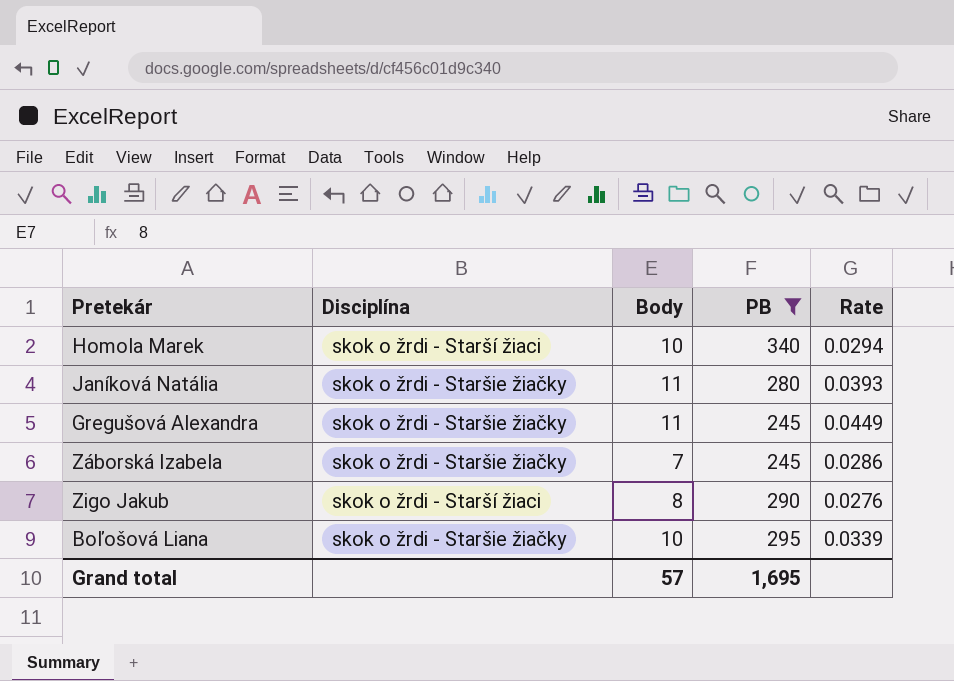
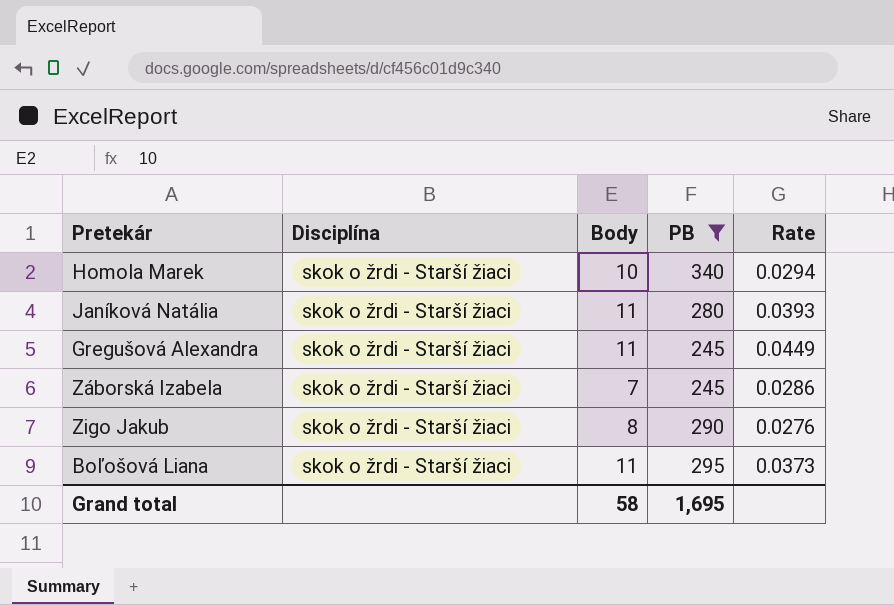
Janíková Natália | Disciplína: skok o žrdi - Staršie žiačky -> skok o žrdi - Starší žiaci
Gregušová Alexandra | Disciplína: skok o žrdi - Staršie žiačky -> skok o žrdi - Starší žiaci
Záborská Izabela | Disciplína: skok o žrdi - Staršie žiačky -> skok o žrdi - Starší žiaci
Boľošová Liana | Disciplína: skok o žrdi - Staršie žiačky -> skok o žrdi - Starší žiaci
Boľošová Liana | Body: 10 -> 11
Boľošová Liana | Rate: 0.0339 -> 0.0373
Grand total | Body: 57 -> 58

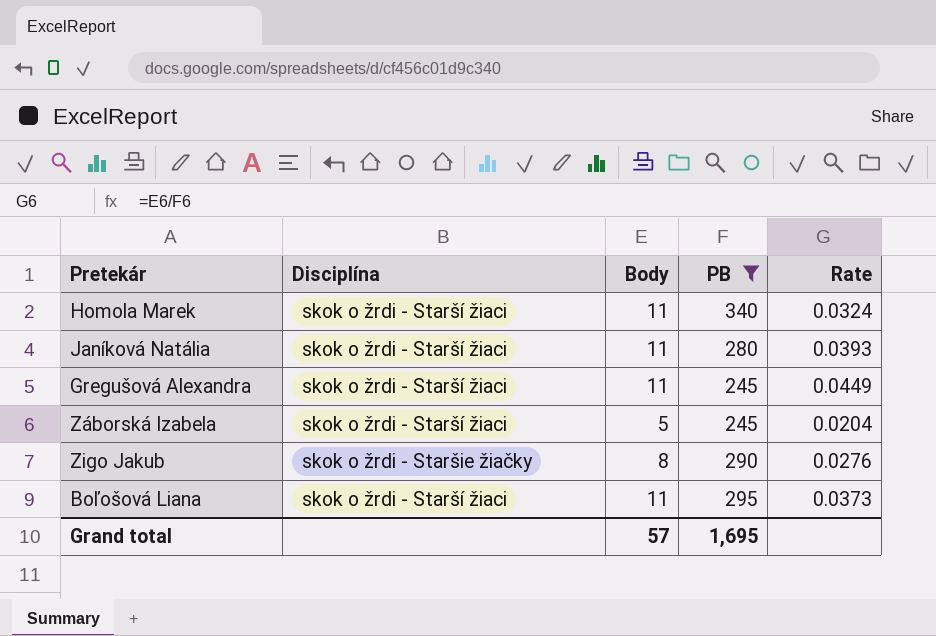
Homola Marek | Body: 10 -> 11
Homola Marek | Rate: 0.0294 -> 0.0324
Záborská Izabela | Body: 7 -> 5
Záborská Izabela | Rate: 0.0286 -> 0.0204
Zigo Jakub | Disciplína: skok o žrdi - Starší žiaci -> skok o žrdi - Staršie žiačky
Grand total | Body: 58 -> 57

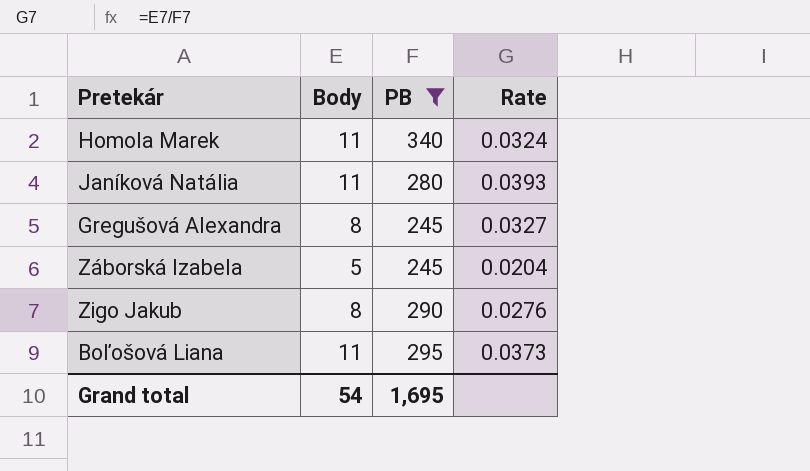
column Disciplína | position: 2 -> none
Gregušová Alexandra | Body: 11 -> 8
Gregušová Alexandra | Rate: 0.0449 -> 0.0327
Grand total | Body: 57 -> 54

